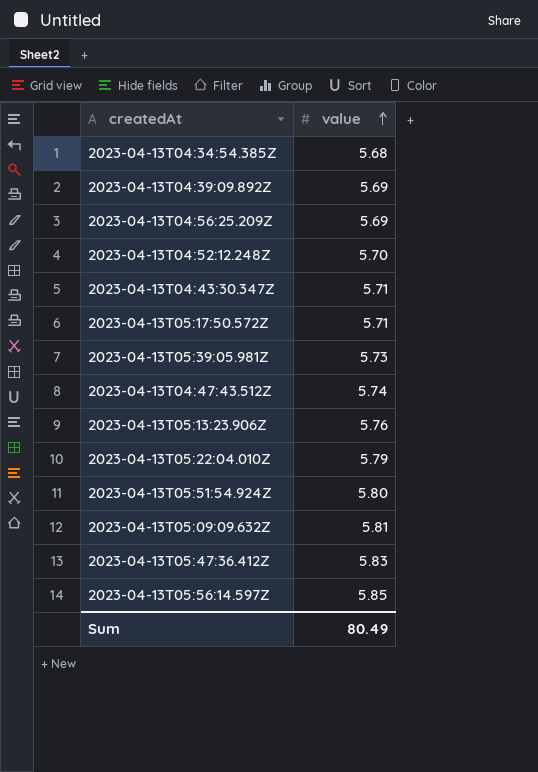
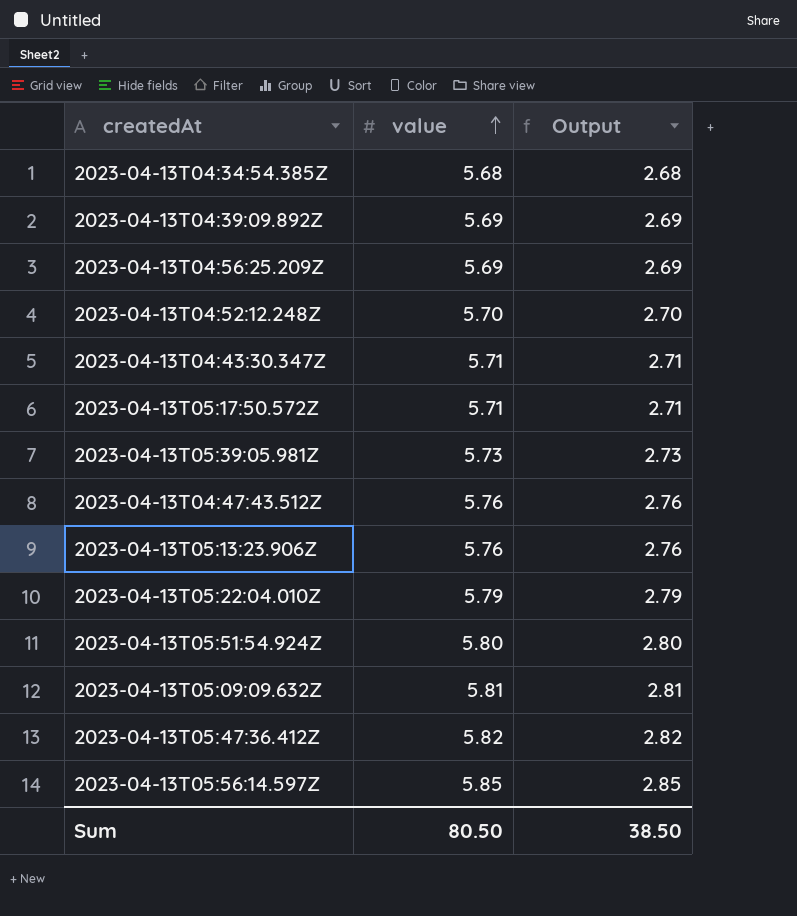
column Output | formula: none -> [value] - 3
2023-04-13T04:47:43.512Z | value: 5.74 -> 5.76
2023-04-13T05:47:36.412Z | value: 5.83 -> 5.82
Sum | value: 80.49 -> 80.50

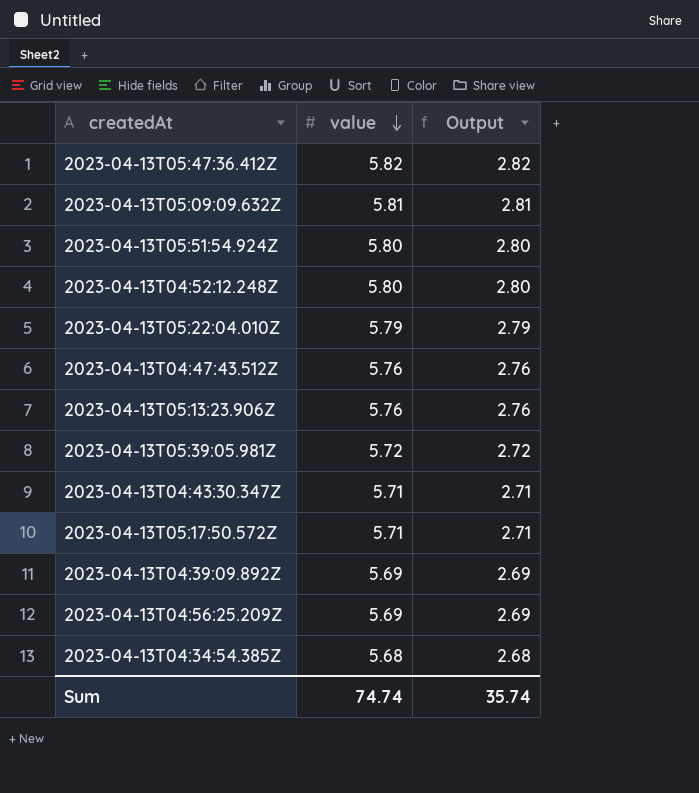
row order: value ascending -> value descending
row 2023-04-13T05:56:14.597Z: 5.85 | 2.85 -> none
2023-04-13T04:52:12.248Z | value: 5.70 -> 5.80
2023-04-13T04:52:12.248Z | Output: 2.70 -> 2.80
2023-04-13T05:39:05.981Z | value: 5.73 -> 5.72
2023-04-13T05:39:05.981Z | Output: 2.73 -> 2.72
Sum | value: 80.50 -> 74.74
Sum | Output: 38.50 -> 35.74

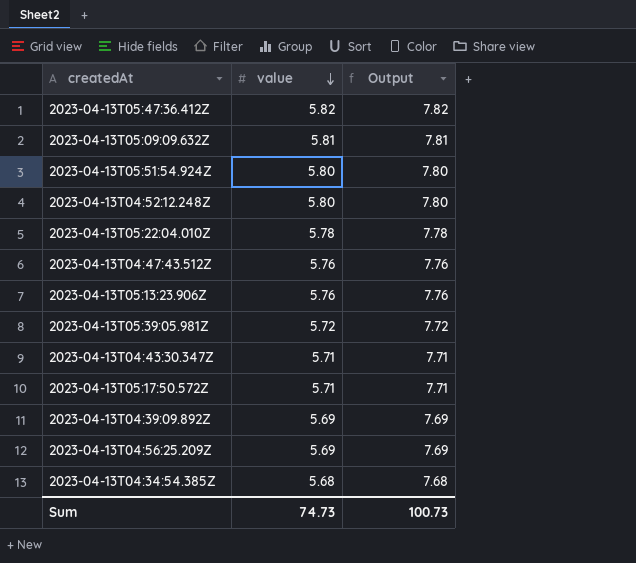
column Output | formula: [value] - 3 -> [value] + 2
2023-04-13T05:22:04.010Z | value: 5.79 -> 5.78
Sum | value: 74.74 -> 74.73
Sum | Output: 35.74 -> 100.73

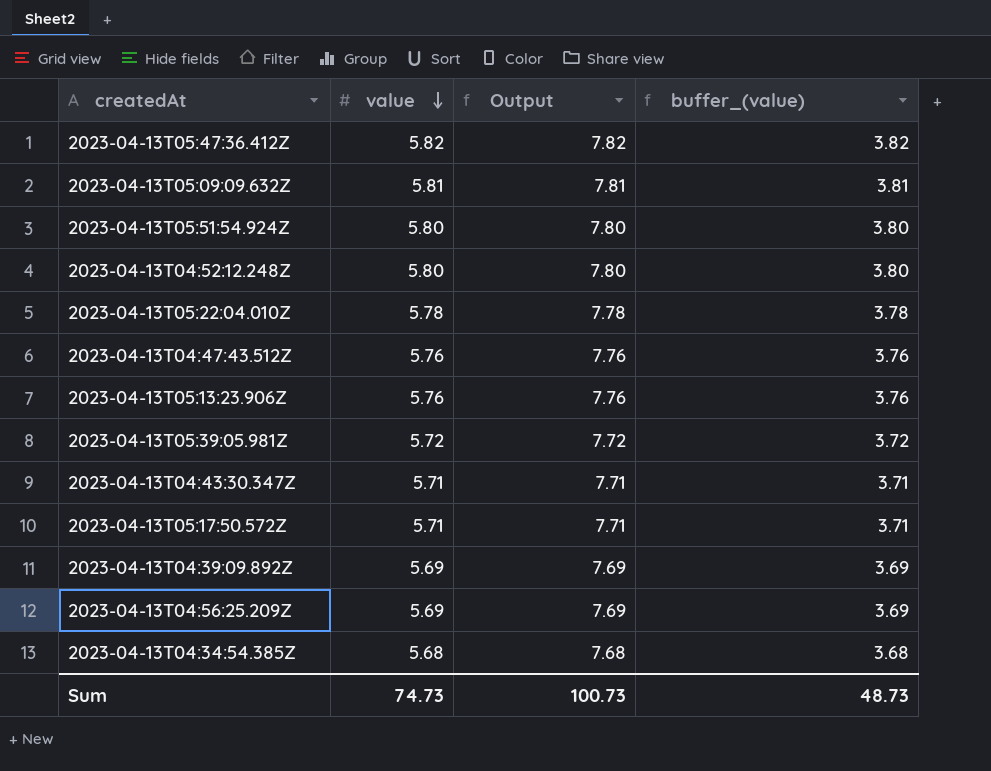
column buffer_(value) | formula: none -> [value] - 2

